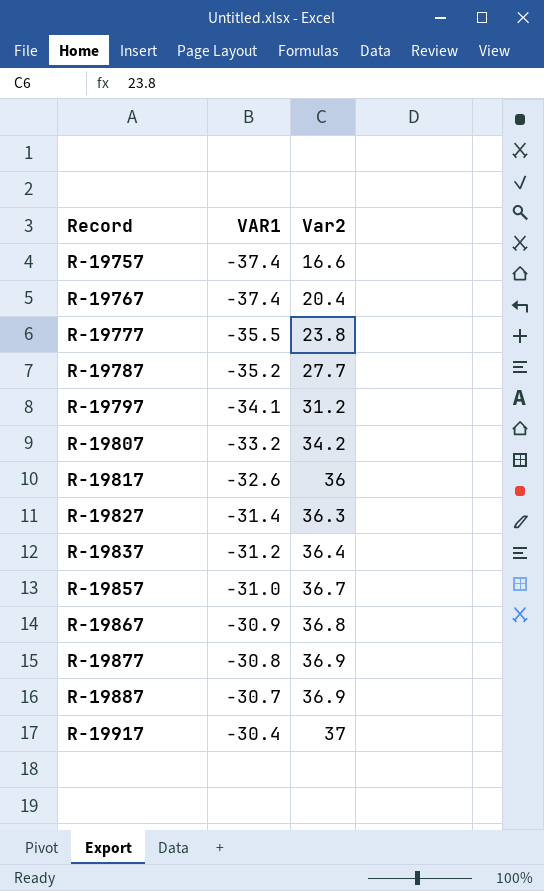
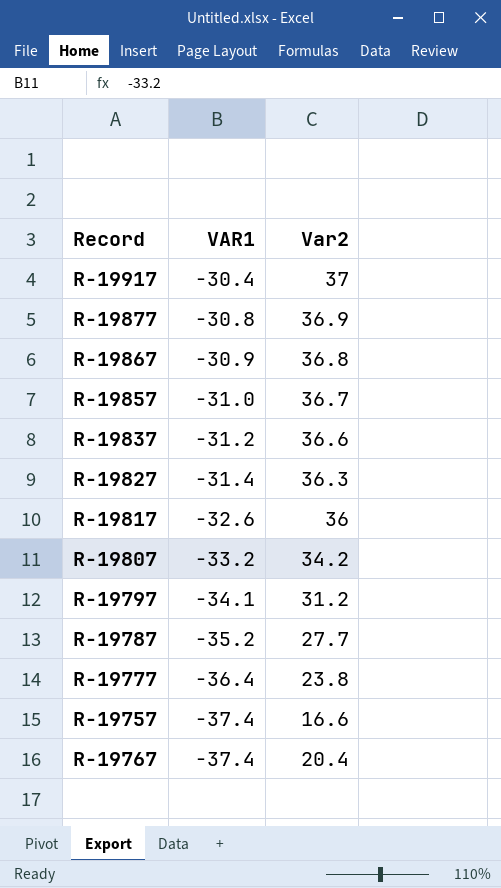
row order: Record ascending -> VAR1 descending
row R-19887: -30.7 | 36.9 -> none
R-19837 | Var2: 36.4 -> 36.6
R-19777 | VAR1: -35.5 -> -36.4

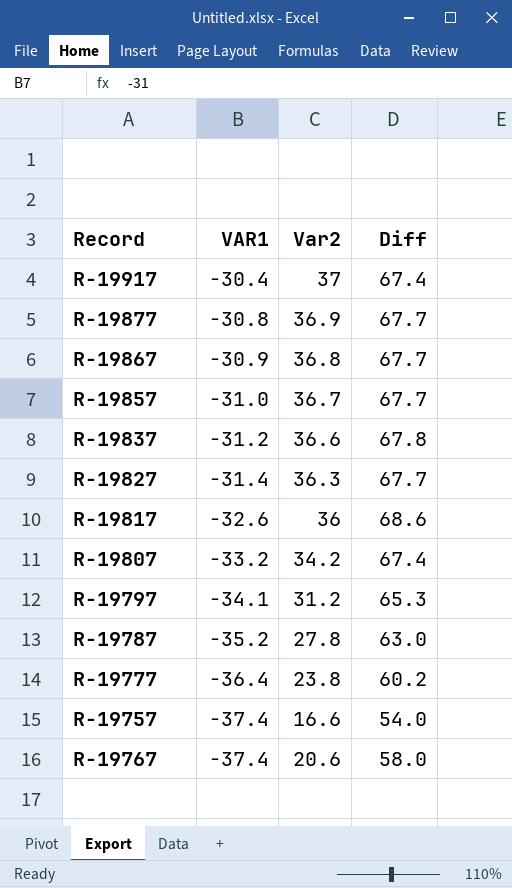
column Diff | formula: none -> [Var2] - [VAR1]
R-19787 | Var2: 27.7 -> 27.8
R-19767 | Var2: 20.4 -> 20.6

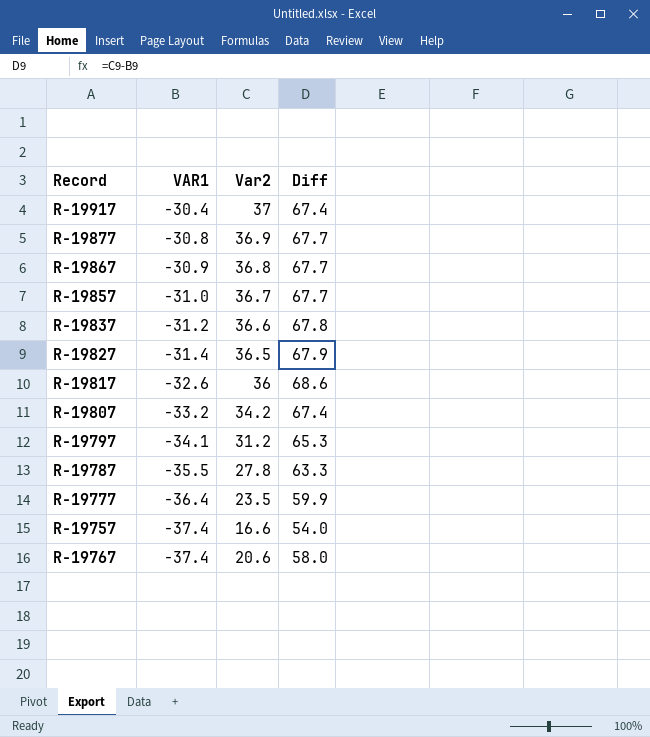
R-19827 | Var2: 36.3 -> 36.5
R-19827 | Diff: 67.7 -> 67.9
R-19787 | VAR1: -35.2 -> -35.5
R-19787 | Diff: 63.0 -> 63.3
R-19777 | Var2: 23.8 -> 23.5
R-19777 | Diff: 60.2 -> 59.9

